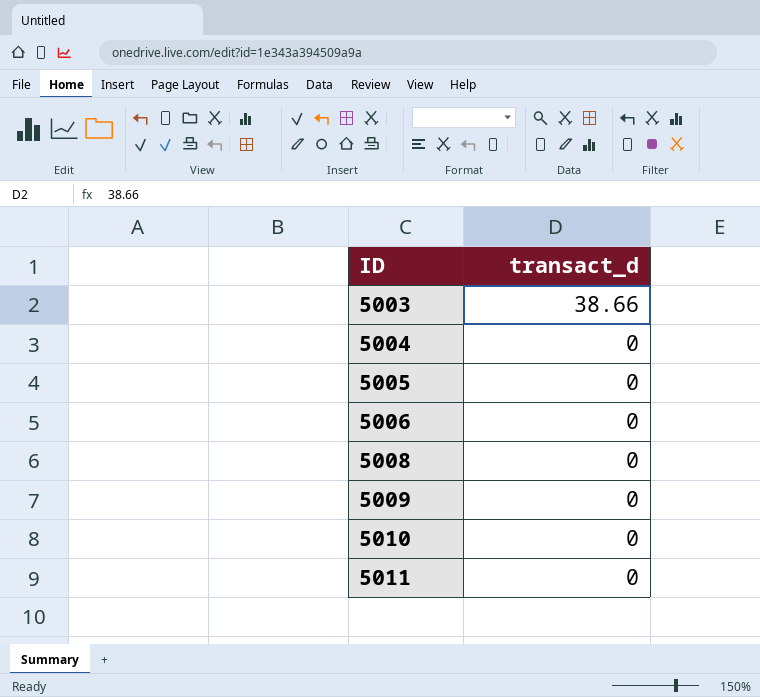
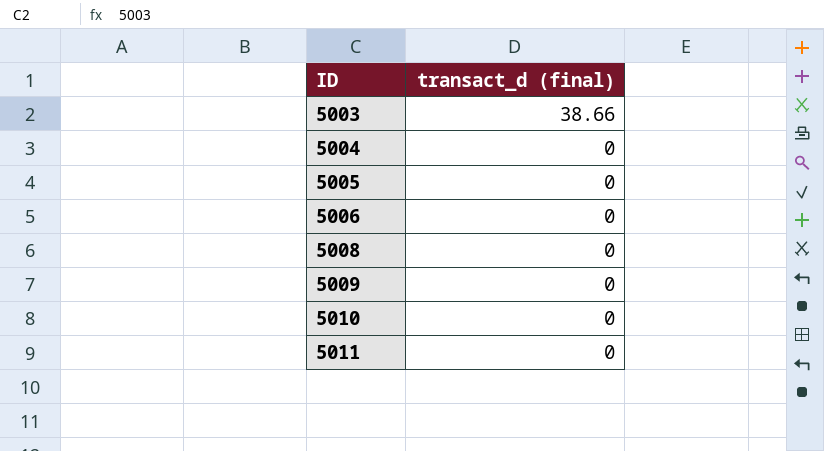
column name: transact_d -> transact_d (final)

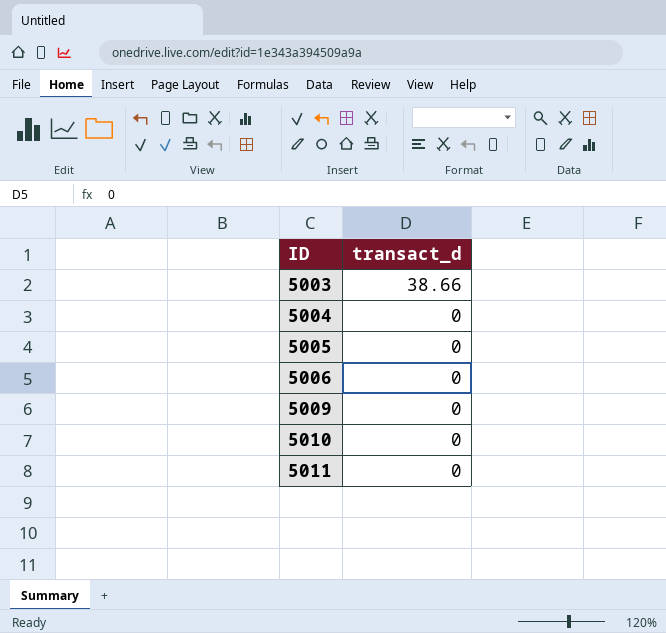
column name: transact_d (final) -> transact_d
row 5008: 0 -> none

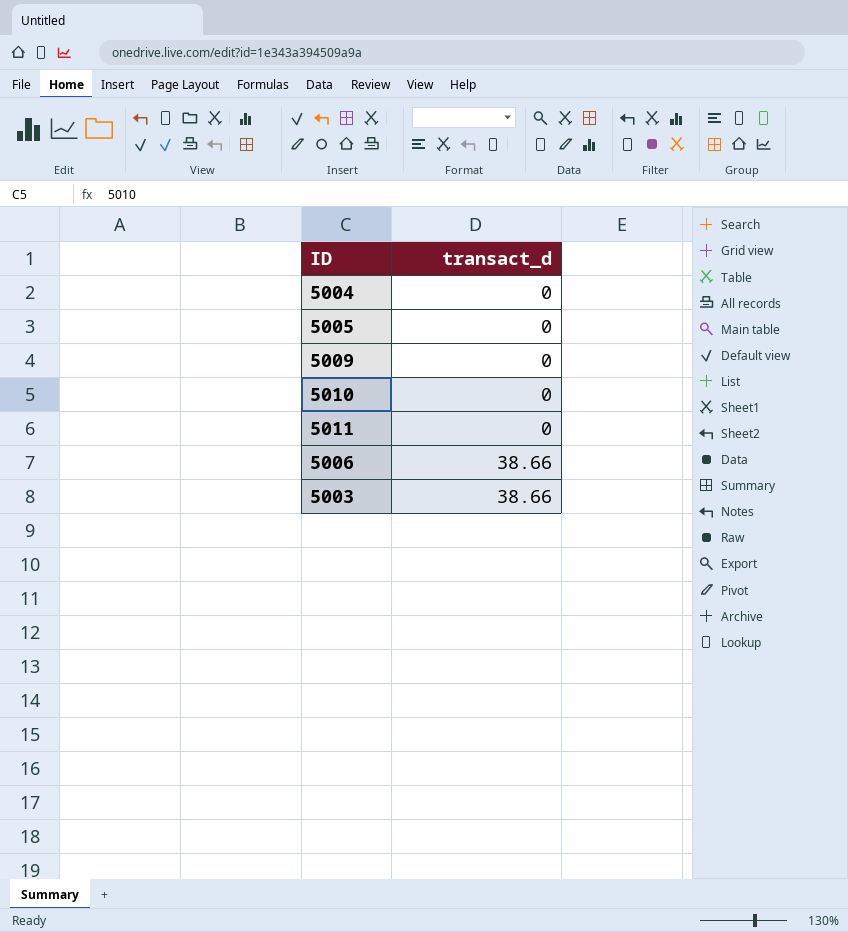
row order: ID ascending -> transact_d ascending
5006 | transact_d: 0 -> 38.66

